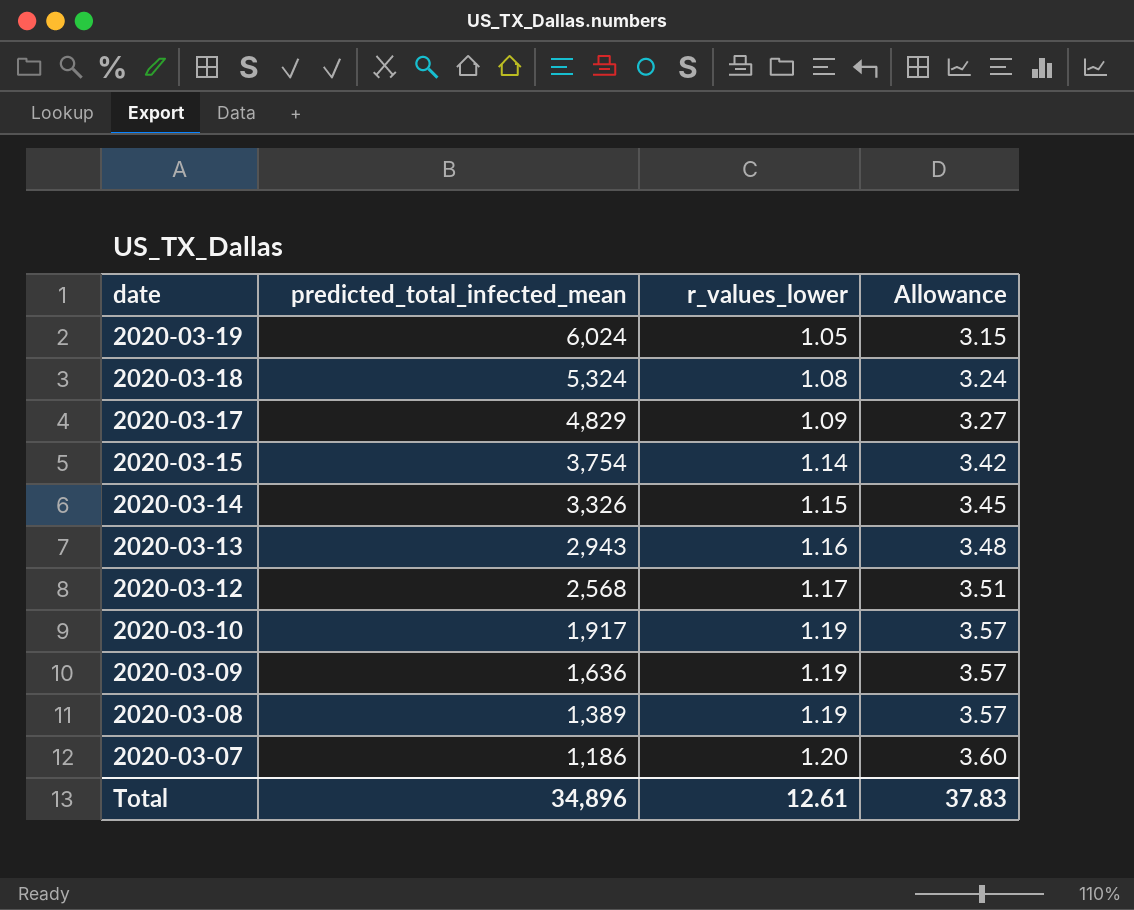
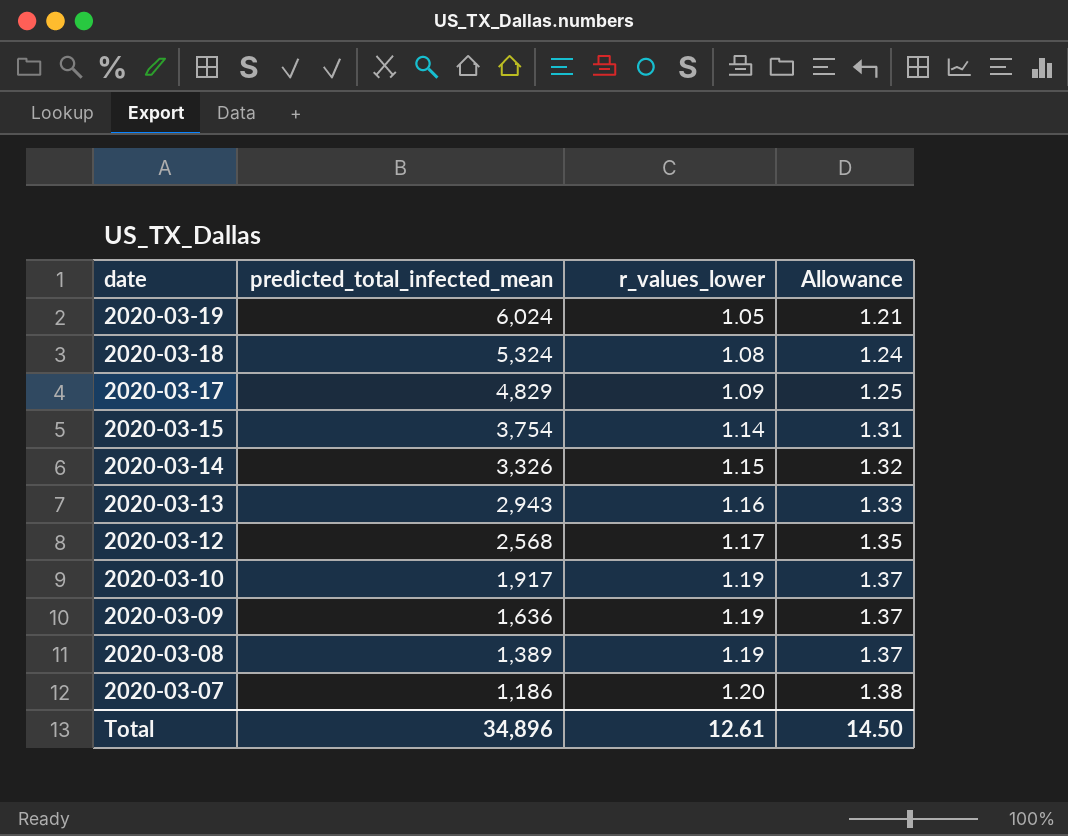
column Allowance | formula: [r_values_lower] * 3 -> [r_values_lower] * 1.15
Total | Allowance: 37.83 -> 14.50

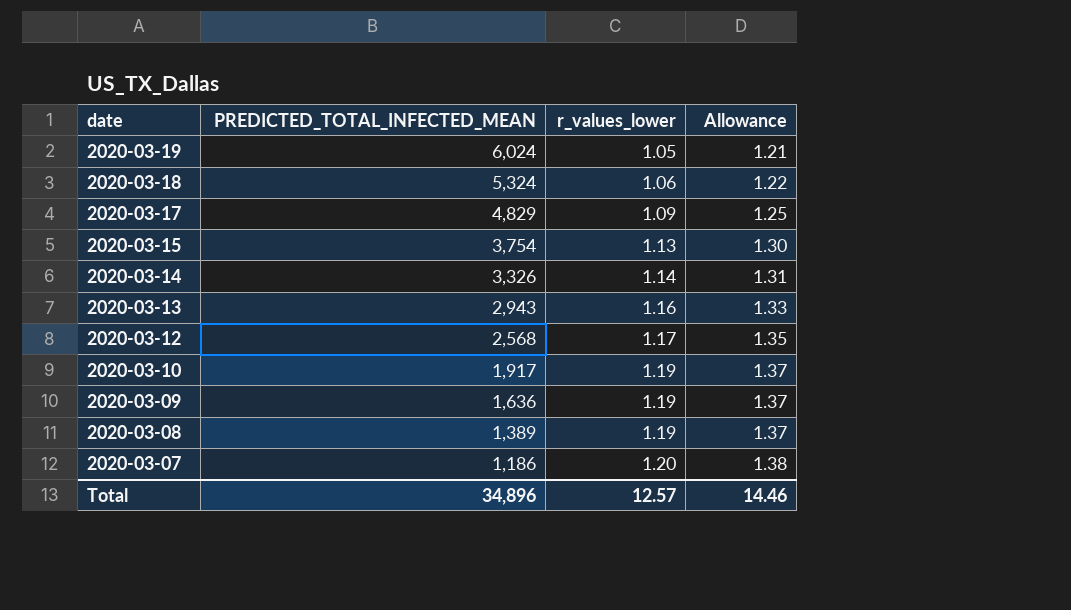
column name: predicted_total_infected_mean -> PREDICTED_TOTAL_INFECTED_MEAN
2020-03-18 | r_values_lower: 1.08 -> 1.06
2020-03-18 | Allowance: 1.24 -> 1.22
2020-03-15 | r_values_lower: 1.14 -> 1.13
2020-03-15 | Allowance: 1.31 -> 1.30
2020-03-14 | r_values_lower: 1.15 -> 1.14
2020-03-14 | Allowance: 1.32 -> 1.31
Total | r_values_lower: 12.61 -> 12.57
Total | Allowance: 14.50 -> 14.46

